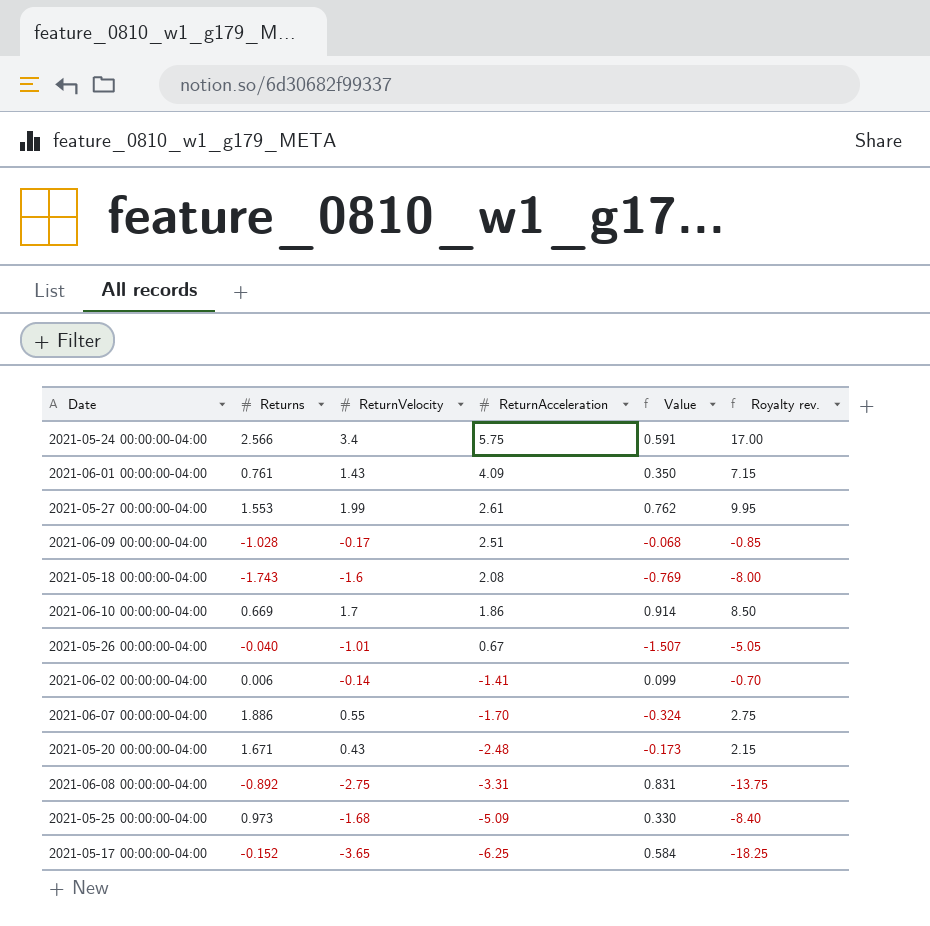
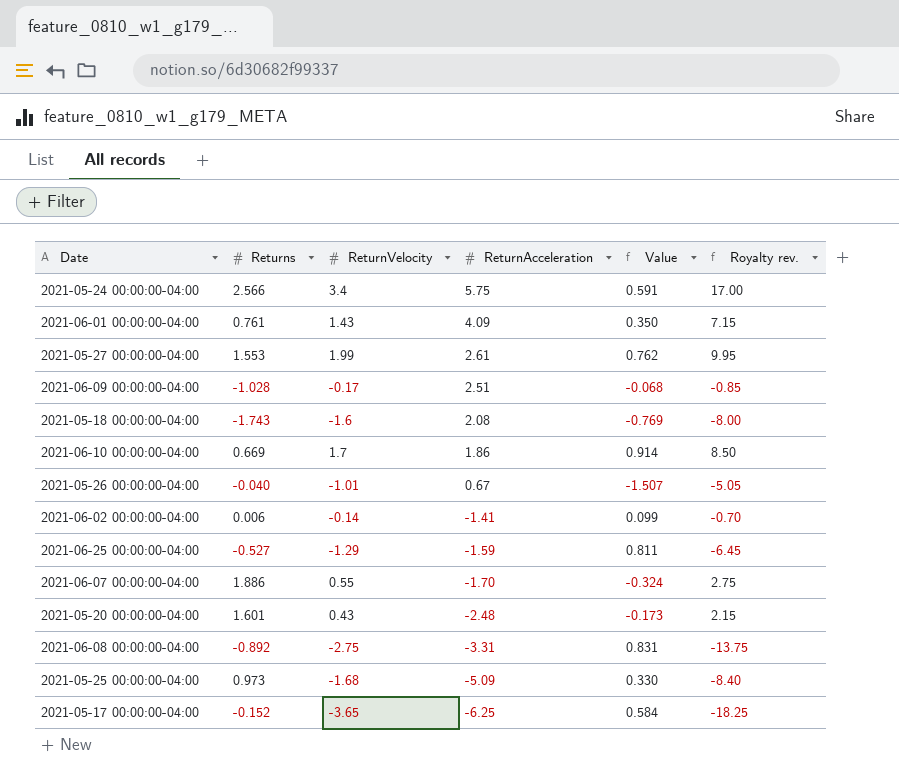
row 2021-06-25 00:00:00-04:00: none -> -0.527 | -1.29 | -1.59 | 0.811 | -6.45
2021-05-20 00:00:00-04:00 | Returns: 1.671 -> 1.601

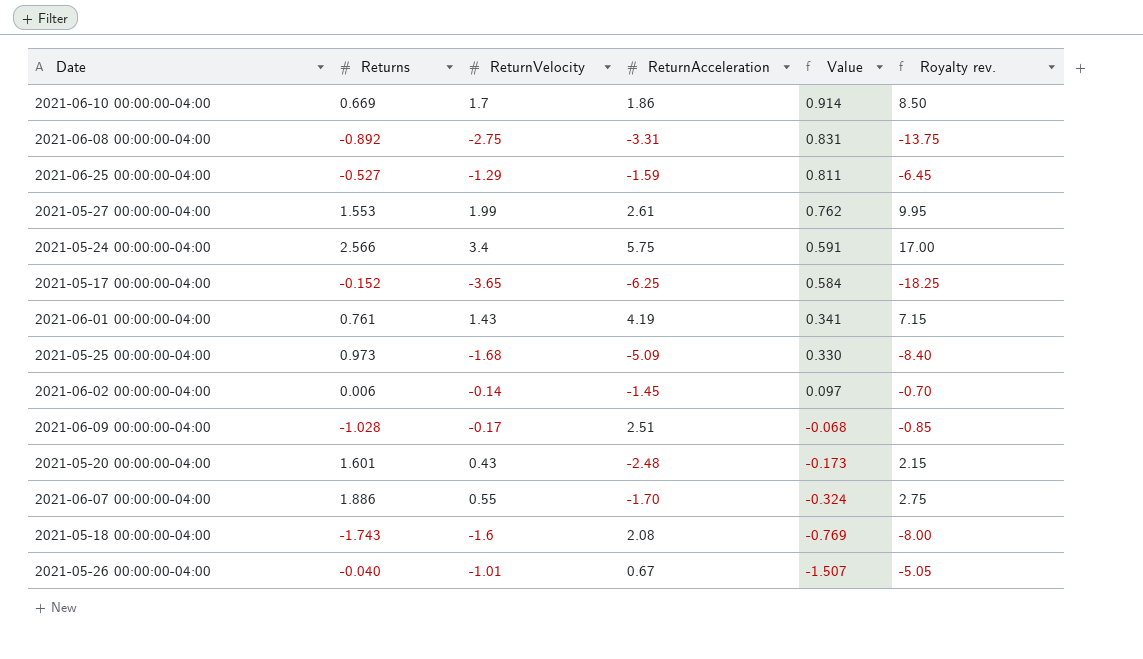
row order: ReturnAcceleration descending -> Value descending
2021-06-01 00:00:00-04:00 | ReturnAcceleration: 4.09 -> 4.19
2021-06-01 00:00:00-04:00 | Value: 0.350 -> 0.341
2021-06-02 00:00:00-04:00 | ReturnAcceleration: -1.41 -> -1.45
2021-06-02 00:00:00-04:00 | Value: 0.099 -> 0.097

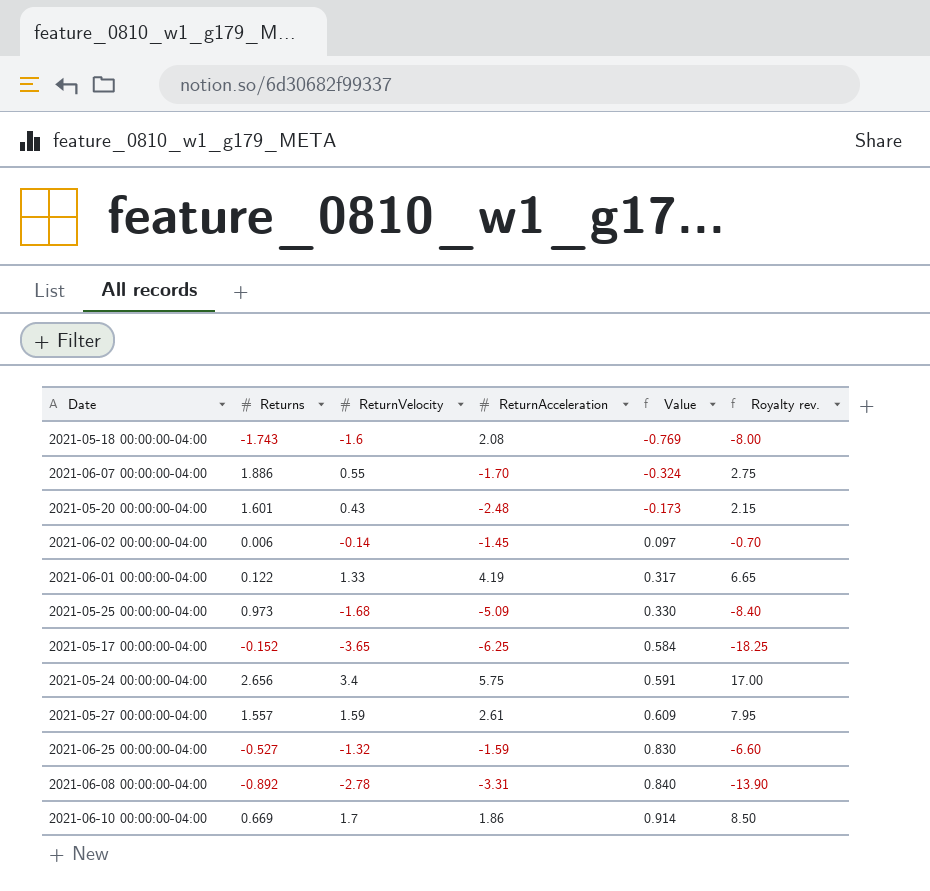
row order: Value descending -> Value ascending
row 2021-06-09 00:00:00-04:00: -1.028 | -0.17 | 2.51 | -0.068 | -0.85 -> none
row 2021-05-26 00:00:00-04:00: -0.040 | -1.01 | 0.67 | -1.507 | -5.05 -> none
2021-06-01 00:00:00-04:00 | Returns: 0.761 -> 0.122
2021-06-01 00:00:00-04:00 | ReturnVelocity: 1.43 -> 1.33
2021-06-01 00:00:00-04:00 | Value: 0.341 -> 0.317
2021-06-01 00:00:00-04:00 | Royalty rev.: 7.15 -> 6.65
2021-05-24 00:00:00-04:00 | Returns: 2.566 -> 2.656
2021-05-27 00:00:00-04:00 | Returns: 1.553 -> 1.557
2021-05-27 00:00:00-04:00 | ReturnVelocity: 1.99 -> 1.59
2021-05-27 00:00:00-04:00 | Value: 0.762 -> 0.609
2021-05-27 00:00:00-04:00 | Royalty rev.: 9.95 -> 7.95
2021-06-25 00:00:00-04:00 | ReturnVelocity: -1.29 -> -1.32
2021-06-25 00:00:00-04:00 | Value: 0.811 -> 0.830
2021-06-25 00:00:00-04:00 | Royalty rev.: -6.45 -> -6.60
2021-06-08 00:00:00-04:00 | ReturnVelocity: -2.75 -> -2.78
2021-06-08 00:00:00-04:00 | Value: 0.831 -> 0.840
2021-06-08 00:00:00-04:00 | Royalty rev.: -13.75 -> -13.90

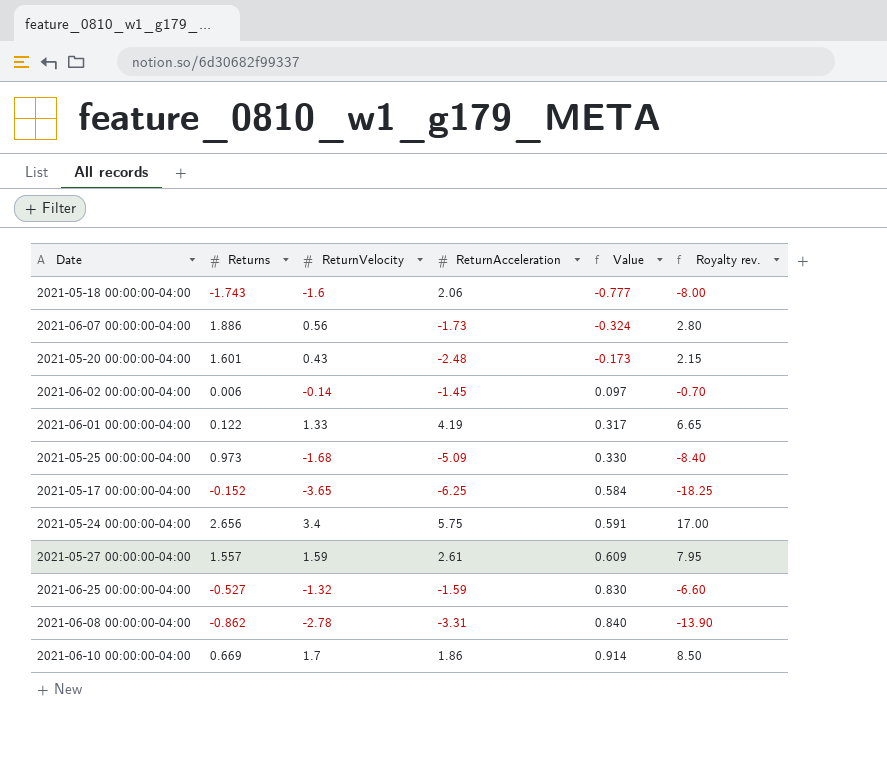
2021-05-18 00:00:00-04:00 | ReturnAcceleration: 2.08 -> 2.06
2021-05-18 00:00:00-04:00 | Value: -0.769 -> -0.777
2021-06-07 00:00:00-04:00 | ReturnVelocity: 0.55 -> 0.56
2021-06-07 00:00:00-04:00 | ReturnAcceleration: -1.70 -> -1.73
2021-06-07 00:00:00-04:00 | Royalty rev.: 2.75 -> 2.80
2021-06-08 00:00:00-04:00 | Returns: -0.892 -> -0.862

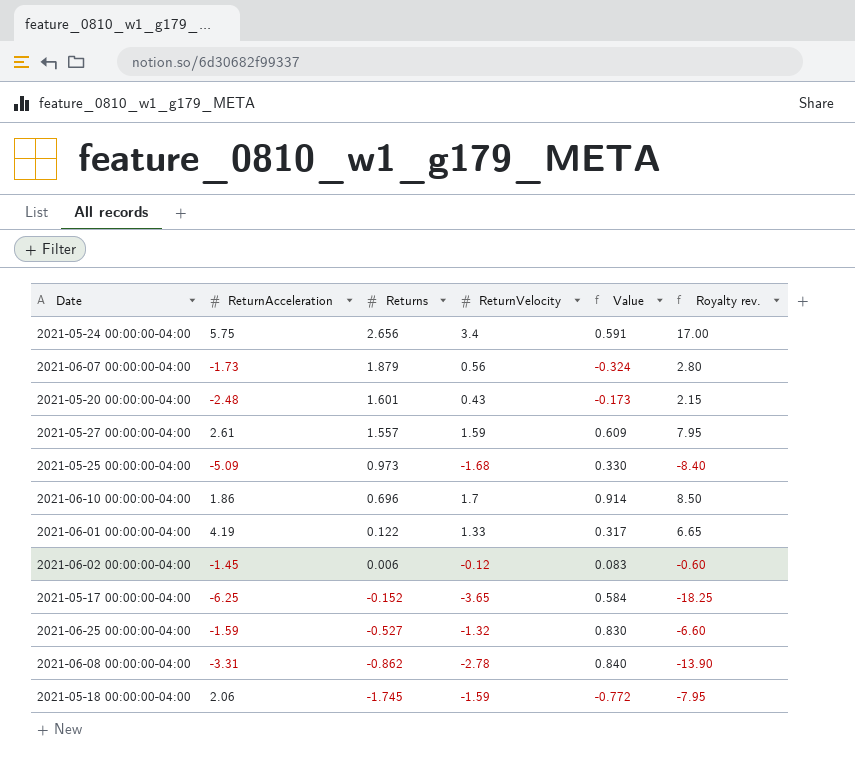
row order: Value ascending -> Returns descending
column ReturnAcceleration | position: 4 -> 2
2021-06-07 00:00:00-04:00 | Returns: 1.886 -> 1.879
2021-06-10 00:00:00-04:00 | Returns: 0.669 -> 0.696
2021-06-02 00:00:00-04:00 | ReturnVelocity: -0.14 -> -0.12
2021-06-02 00:00:00-04:00 | Value: 0.097 -> 0.083
2021-06-02 00:00:00-04:00 | Royalty rev.: -0.70 -> -0.60
2021-05-18 00:00:00-04:00 | Returns: -1.743 -> -1.745
2021-05-18 00:00:00-04:00 | ReturnVelocity: -1.6 -> -1.59
2021-05-18 00:00:00-04:00 | Value: -0.777 -> -0.772
2021-05-18 00:00:00-04:00 | Royalty rev.: -8.00 -> -7.95

